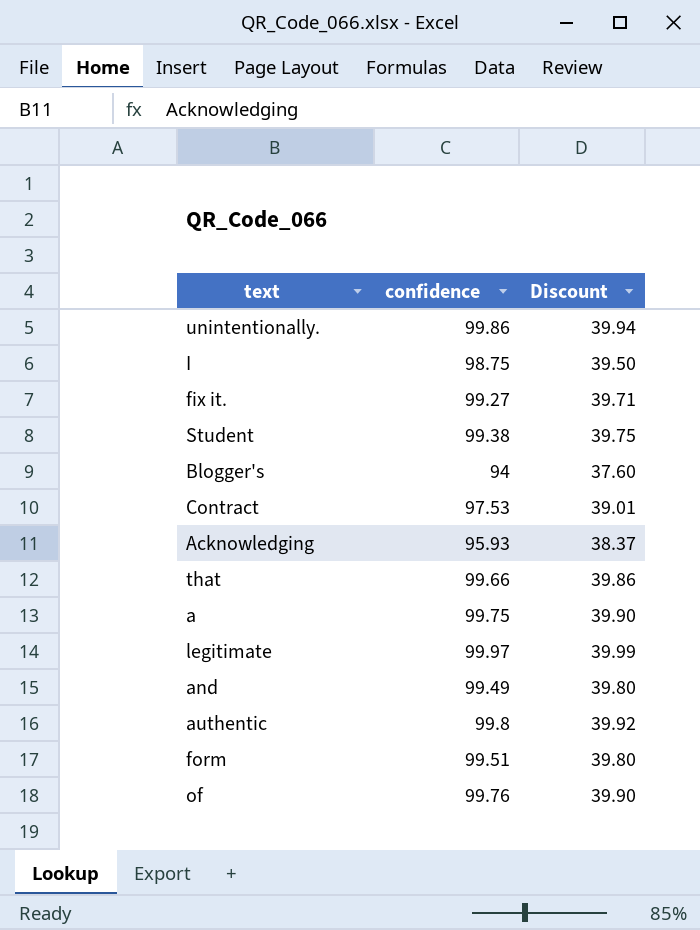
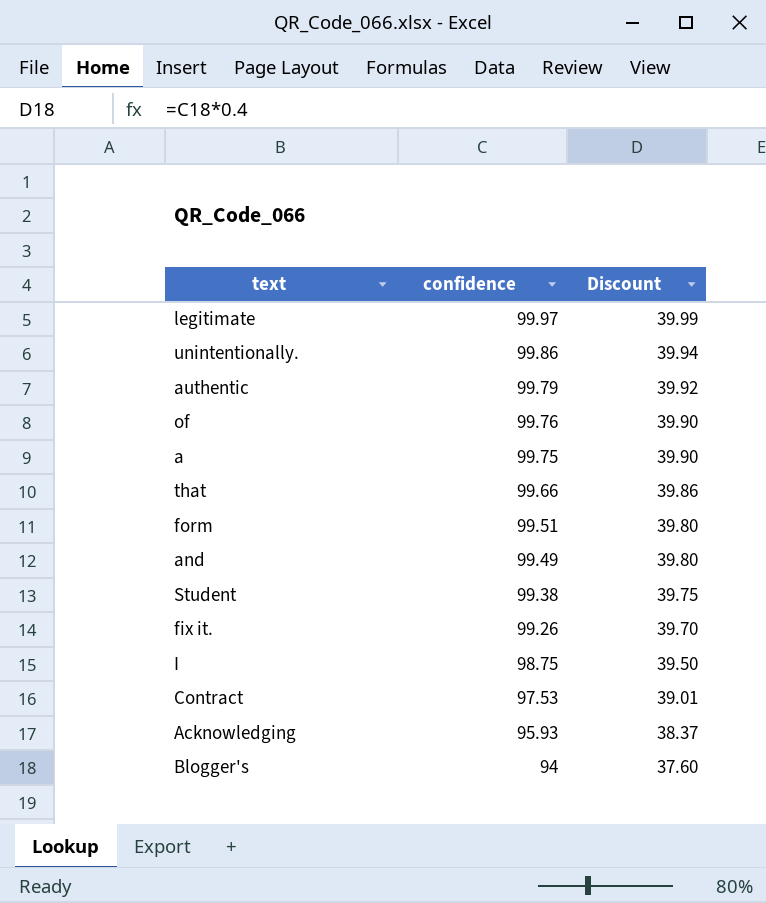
row order: none -> confidence descending
authentic | confidence: 99.8 -> 99.79
fix it. | confidence: 99.27 -> 99.26
fix it. | Discount: 39.71 -> 39.70

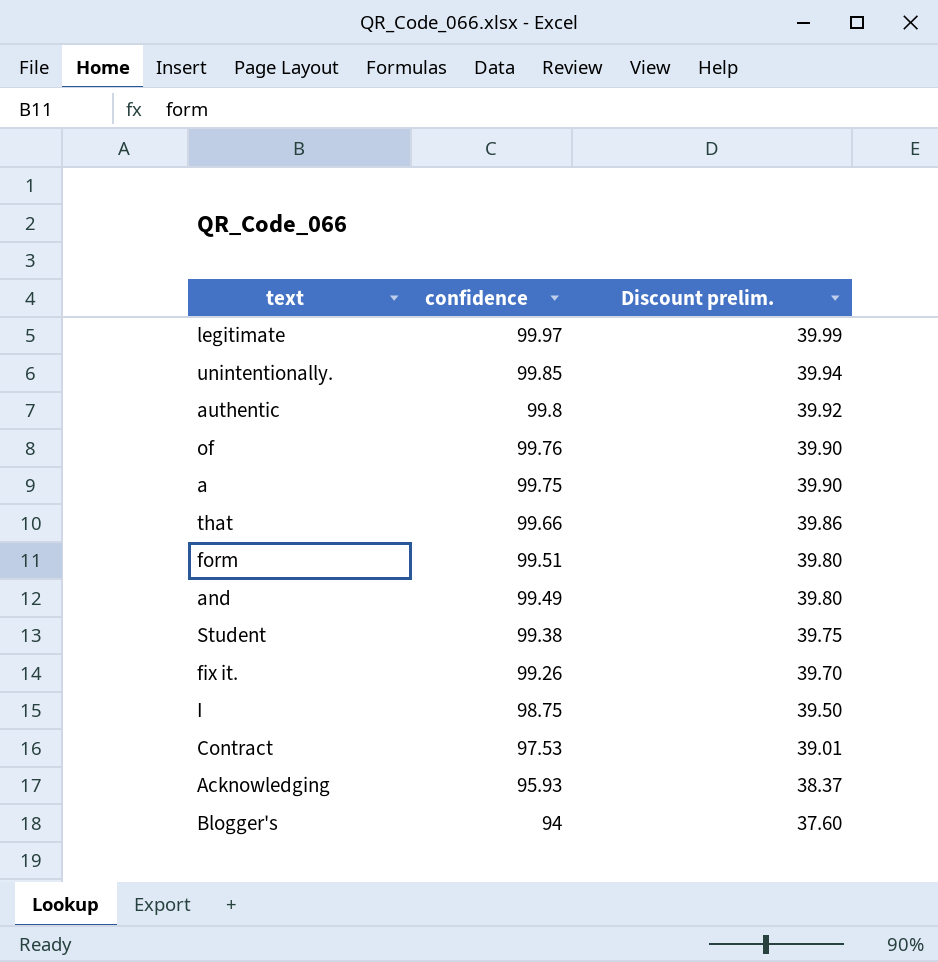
column name: Discount -> Discount prelim.
unintentionally. | confidence: 99.86 -> 99.85
authentic | confidence: 99.79 -> 99.8

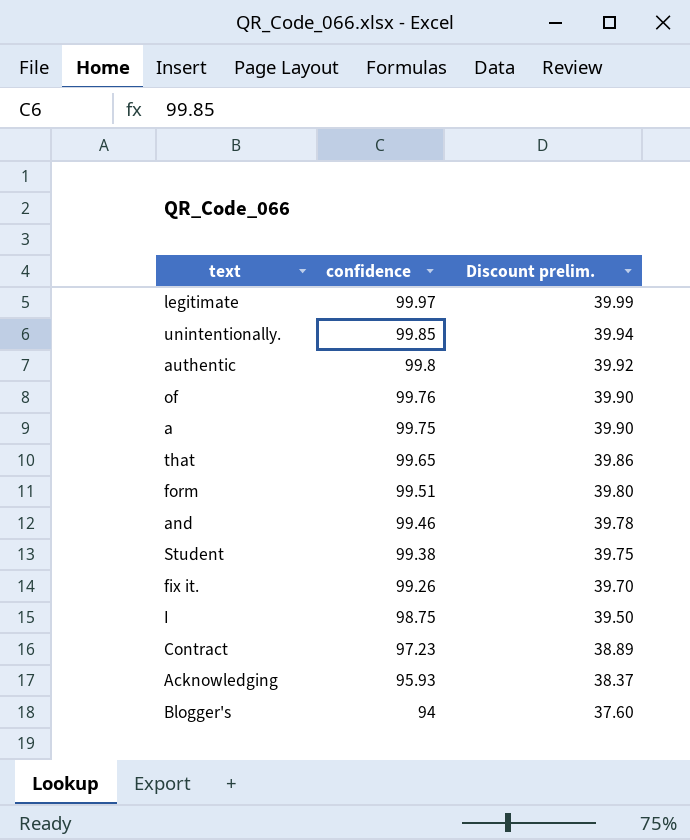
that | confidence: 99.66 -> 99.65
and | confidence: 99.49 -> 99.46
and | Discount prelim.: 39.80 -> 39.78
Contract | confidence: 97.53 -> 97.23
Contract | Discount prelim.: 39.01 -> 38.89

